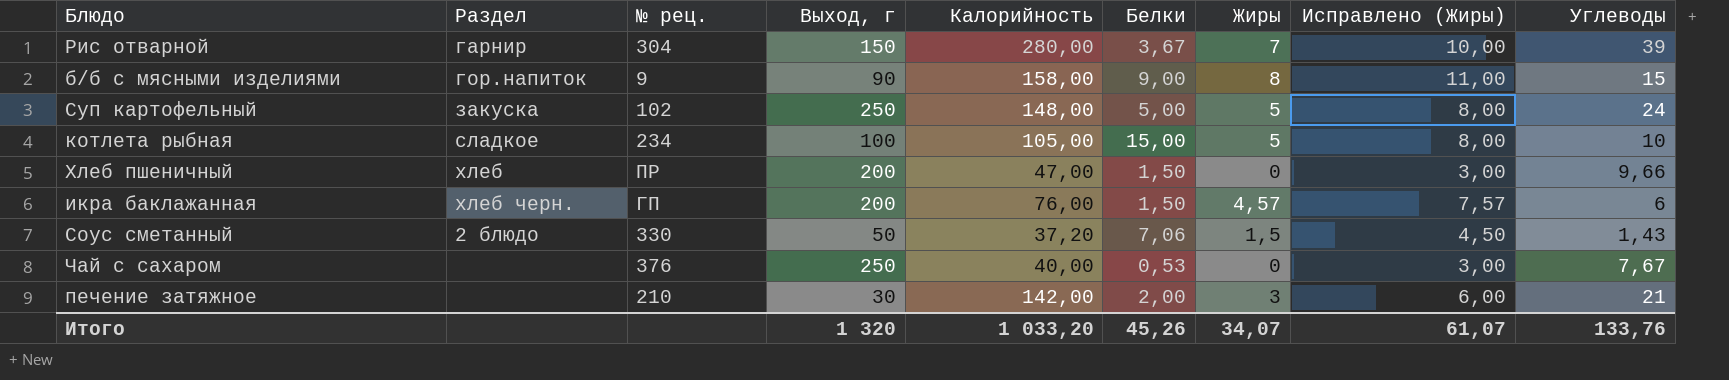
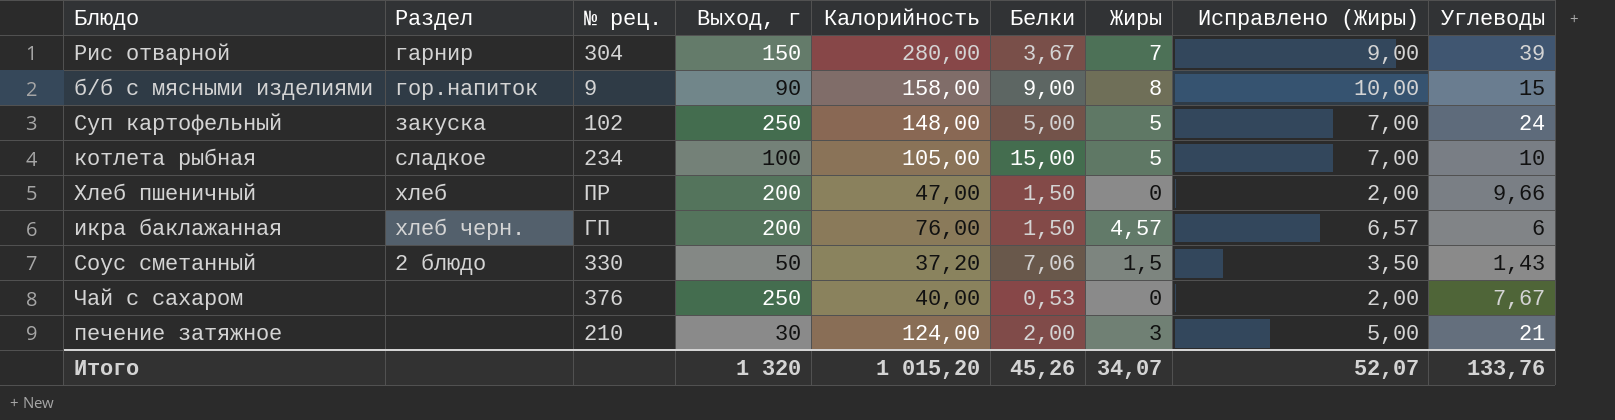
column Исправлено (Жиры) | formula: [Жиры] + 3 -> [Жиры] + 2
печение затяжное | Калорийность: 142,00 -> 124,00
Итого | Калорийность: 1 033,20 -> 1 015,20
Итого | Исправлено (Жиры): 61,07 -> 52,07

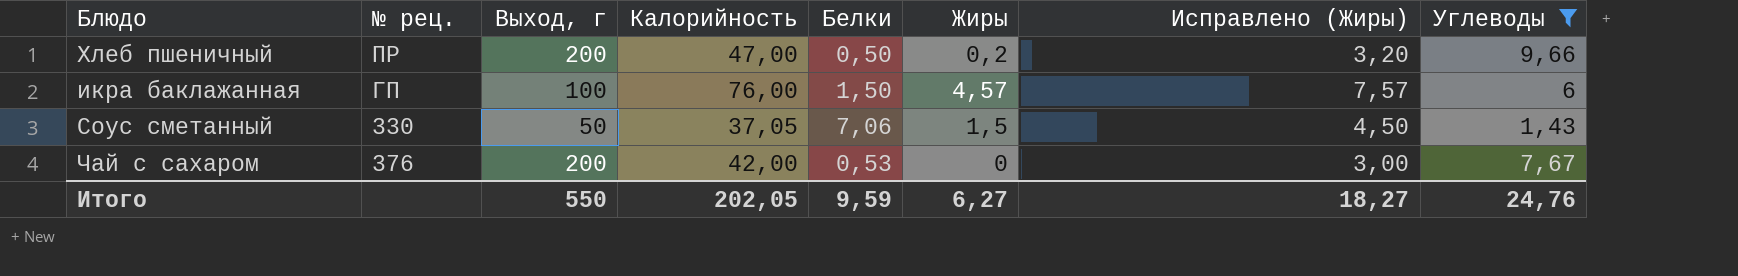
filter: none -> Углеводы <= 9,66
column Раздел | position: 2 -> none
column Исправлено (Жиры) | formula: [Жиры] + 2 -> [Жиры] + 3
Хлеб пшеничный | Белки: 1,50 -> 0,50
Хлеб пшеничный | Жиры: 0 -> 0,2
икра баклажанная | Выход, г: 200 -> 100
Соус сметанный | Калорийность: 37,20 -> 37,05
Чай с сахаром | Выход, г: 250 -> 200
Чай с сахаром | Калорийность: 40,00 -> 42,00
Итого | Выход, г: 1 320 -> 550
Итого | Калорийность: 1 015,20 -> 202,05
Итого | Белки: 45,26 -> 9,59
Итого | Жиры: 34,07 -> 6,27
Итого | Исправлено (Жиры): 52,07 -> 18,27
Итого | Углеводы: 133,76 -> 24,76

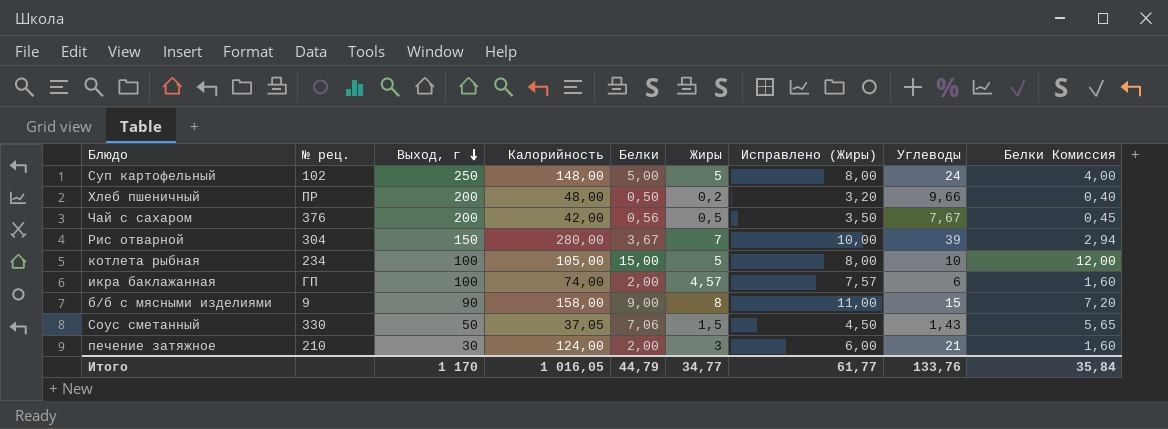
filter: Углеводы <= 9,66 -> none
row order: none -> Выход, г descending
column Белки Комиссия | formula: none -> [Белки] * 0,8
Хлеб пшеничный | Калорийность: 47,00 -> 48,00
Чай с сахаром | Белки: 0,53 -> 0,56
Чай с сахаром | Жиры: 0 -> 0,5
Чай с сахаром | Исправлено (Жиры): 3,00 -> 3,50
икра баклажанная | Калорийность: 76,00 -> 74,00
икра баклажанная | Белки: 1,50 -> 2,00
Итого | Выход, г: 550 -> 1 170
Итого | Калорийность: 202,05 -> 1 016,05
Итого | Белки: 9,59 -> 44,79
Итого | Жиры: 6,27 -> 34,77
Итого | Исправлено (Жиры): 18,27 -> 61,77
Итого | Углеводы: 24,76 -> 133,76

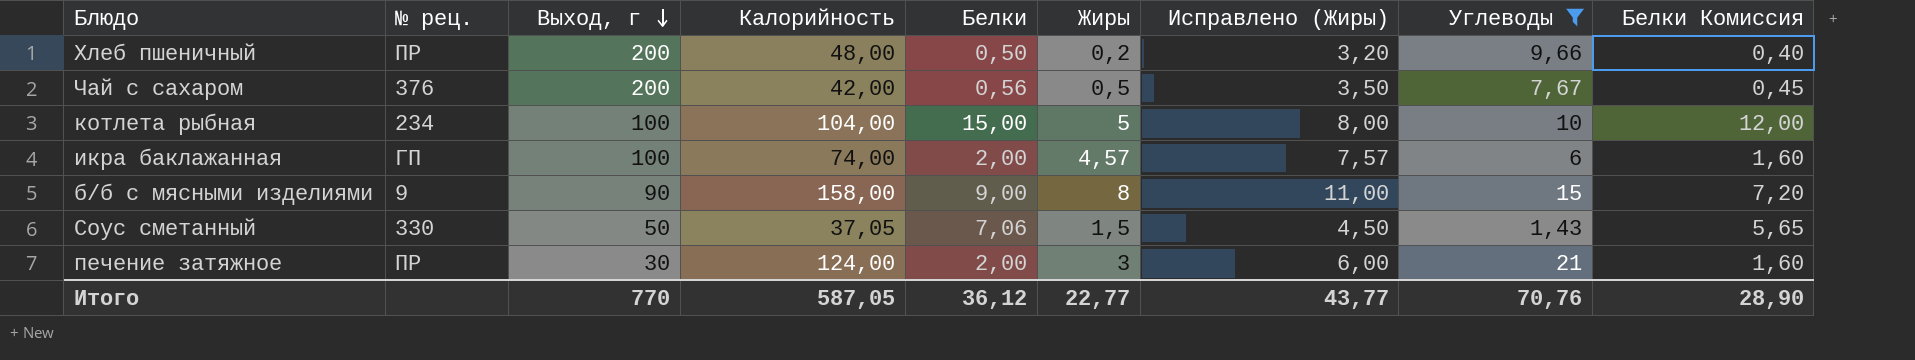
filter: none -> Углеводы <= 21
котлета рыбная | Калорийность: 105,00 -> 104,00
печение затяжное | № рец.: 210 -> ПР
Итого | Выход, г: 1 170 -> 770
Итого | Калорийность: 1 016,05 -> 587,05
Итого | Белки: 44,79 -> 36,12
Итого | Жиры: 34,77 -> 22,77
Итого | Исправлено (Жиры): 61,77 -> 43,77
Итого | Углеводы: 133,76 -> 70,76
Итого | Белки Комиссия: 35,84 -> 28,90

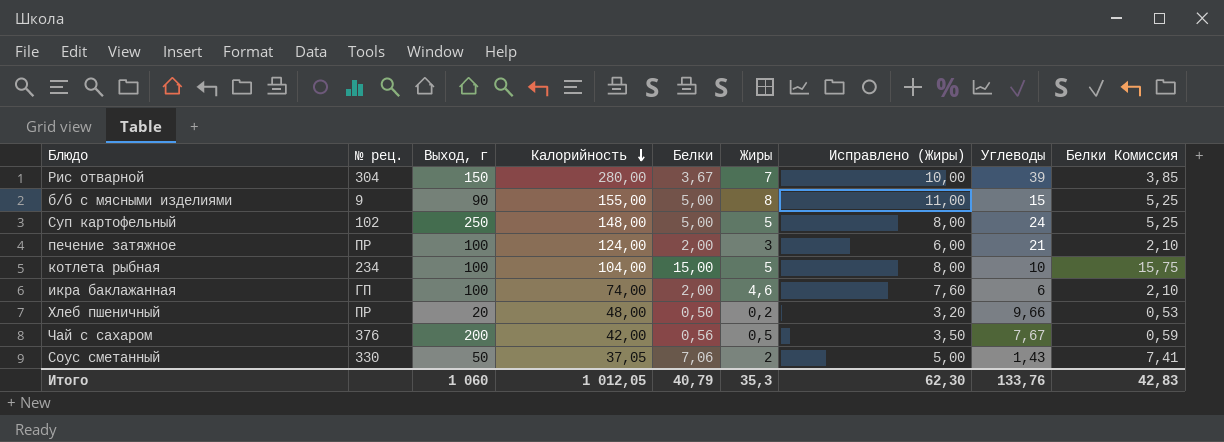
filter: Углеводы <= 21 -> none
row order: Выход, г descending -> Калорийность descending
column Белки Комиссия | formula: [Белки] * 0,8 -> [Белки] * 1,05
б/б с мясными изделиями | Калорийность: 158,00 -> 155,00
б/б с мясными изделиями | Белки: 9,00 -> 5,00
печение затяжное | Выход, г: 30 -> 100
икра баклажанная | Жиры: 4,57 -> 4,6
икра баклажанная | Исправлено (Жиры): 7,57 -> 7,60
Хлеб пшеничный | Выход, г: 200 -> 20
Соус сметанный | Жиры: 1,5 -> 2
Соус сметанный | Исправлено (Жиры): 4,50 -> 5,00
Итого | Выход, г: 770 -> 1 060
Итого | Калорийность: 587,05 -> 1 012,05
Итого | Белки: 36,12 -> 40,79
Итого | Жиры: 22,77 -> 35,3
Итого | Исправлено (Жиры): 43,77 -> 62,30
Итого | Углеводы: 70,76 -> 133,76
Итого | Белки Комиссия: 28,90 -> 42,83

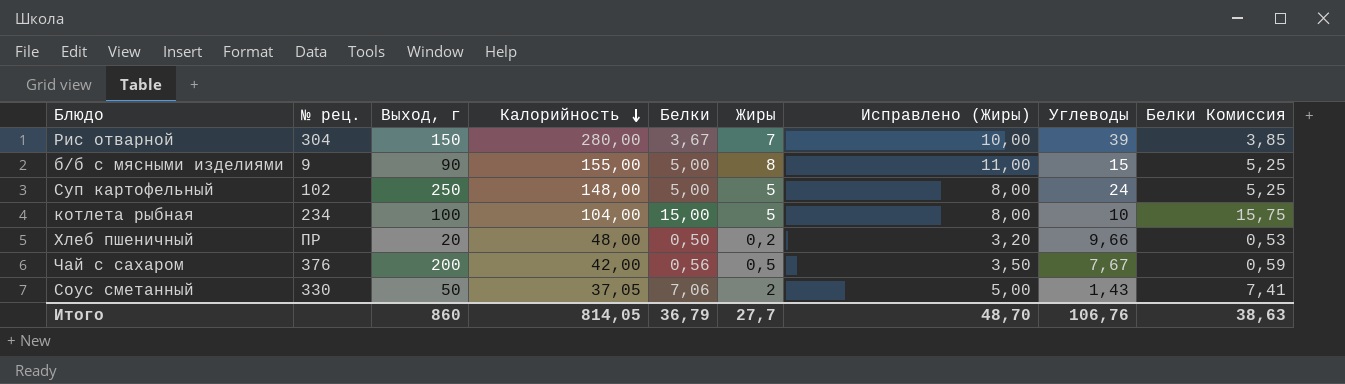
row печение затяжное: ПР | 100 | 124,00 | 2,00 | 3 | 6,00 | 21 | 2,10 -> none
row икра баклажанная: ГП | 100 | 74,00 | 2,00 | 4,6 | 7,60 | 6 | 2,10 -> none
Итого | Выход, г: 1 060 -> 860
Итого | Калорийность: 1 012,05 -> 814,05
Итого | Белки: 40,79 -> 36,79
Итого | Жиры: 35,3 -> 27,7
Итого | Исправлено (Жиры): 62,30 -> 48,70
Итого | Углеводы: 133,76 -> 106,76
Итого | Белки Комиссия: 42,83 -> 38,63

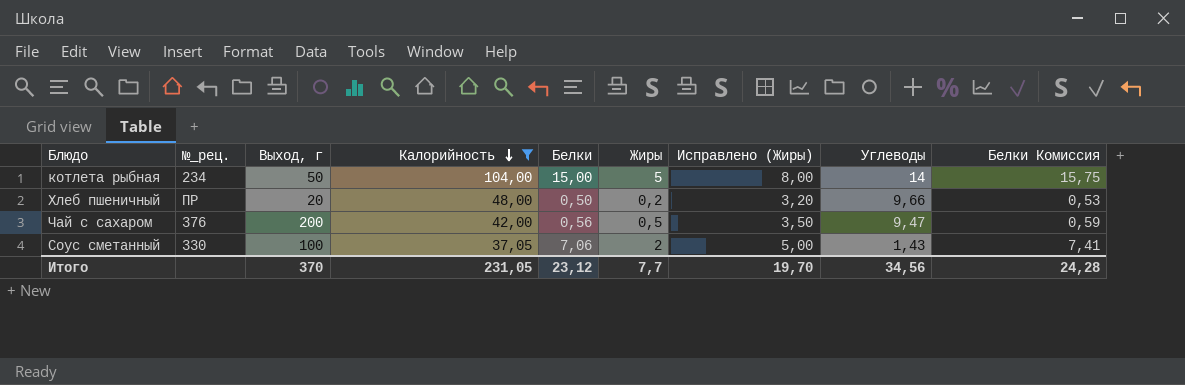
filter: none -> Калорийность <= 104,00
column name: № рец. -> №_рец.
котлета рыбная | Выход, г: 100 -> 50
котлета рыбная | Углеводы: 10 -> 14
Чай с сахаром | Углеводы: 7,67 -> 9,47
Соус сметанный | Выход, г: 50 -> 100
Итого | Выход, г: 860 -> 370
Итого | Калорийность: 814,05 -> 231,05
Итого | Белки: 36,79 -> 23,12
Итого | Жиры: 27,7 -> 7,7
Итого | Исправлено (Жиры): 48,70 -> 19,70
Итого | Углеводы: 106,76 -> 34,56
Итого | Белки Комиссия: 38,63 -> 24,28

